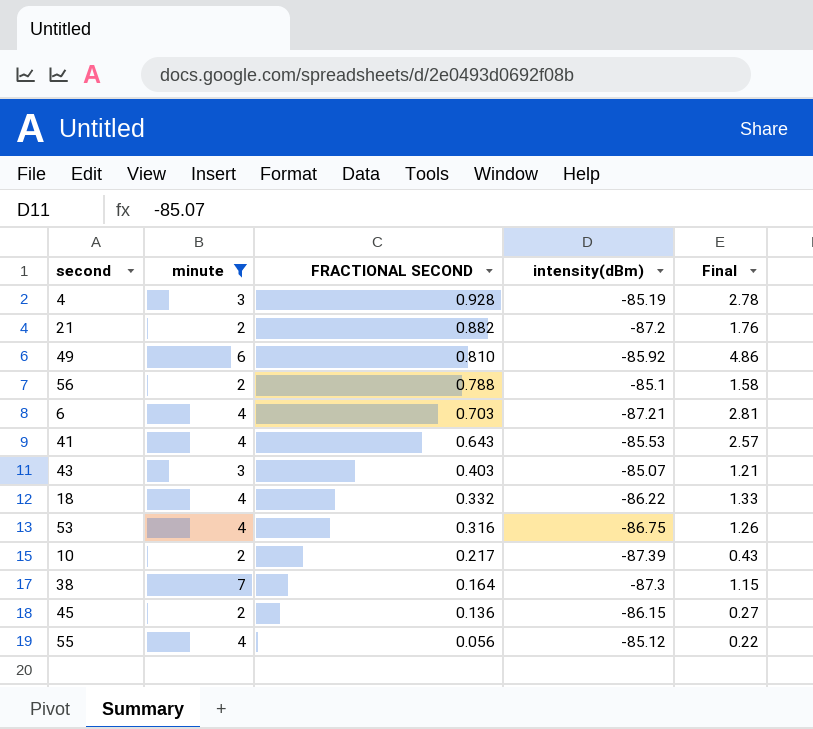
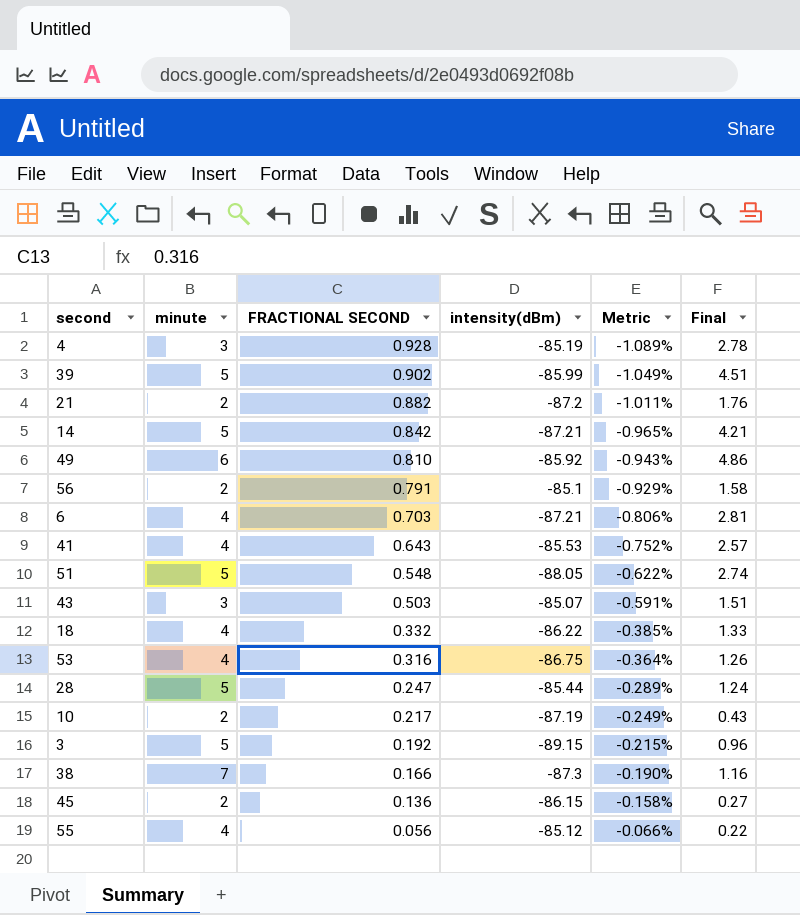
filter: minute != 5 -> none
column Metric | formula: none -> [FRACTIONAL SECOND] / [intensity(dBm)]
56 | FRACTIONAL SECOND: 0.788 -> 0.791
43 | FRACTIONAL SECOND: 0.403 -> 0.503
43 | Final: 1.21 -> 1.51
10 | intensity(dBm): -87.39 -> -87.19
38 | FRACTIONAL SECOND: 0.164 -> 0.166
38 | Final: 1.15 -> 1.16

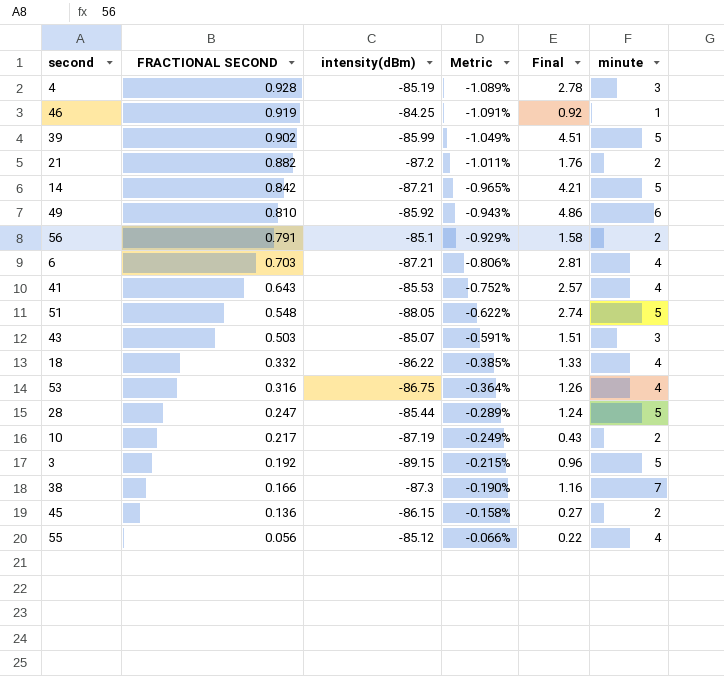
column minute | position: 2 -> 6
row 46: none -> 0.919 | -84.25 | -1.091% | 0.92 | 1

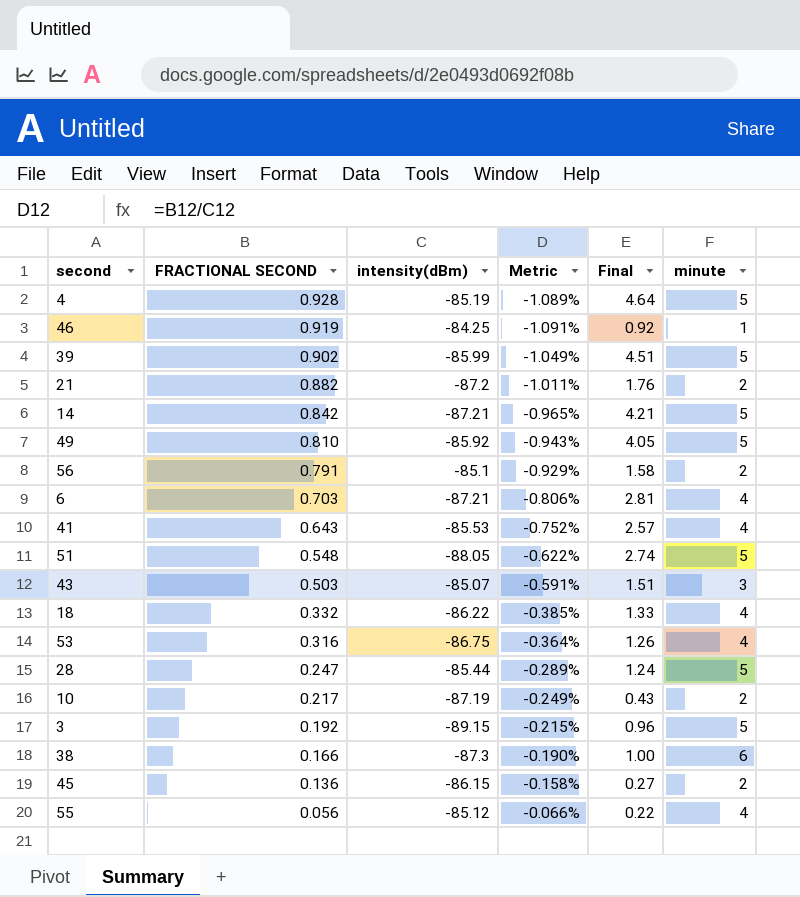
4 | Final: 2.78 -> 4.64
4 | minute: 3 -> 5
49 | Final: 4.86 -> 4.05
49 | minute: 6 -> 5
38 | Final: 1.16 -> 1.00
38 | minute: 7 -> 6

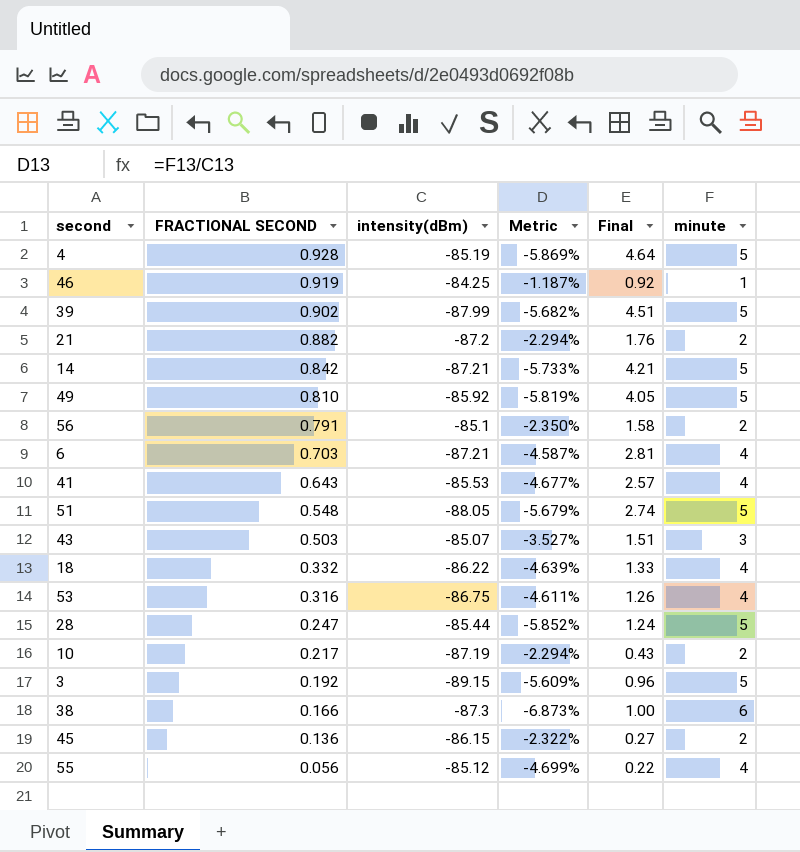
column Metric | formula: [FRACTIONAL SECOND] / [intensity(dBm)] -> [minute] / [intensity(dBm)]
39 | intensity(dBm): -85.99 -> -87.99

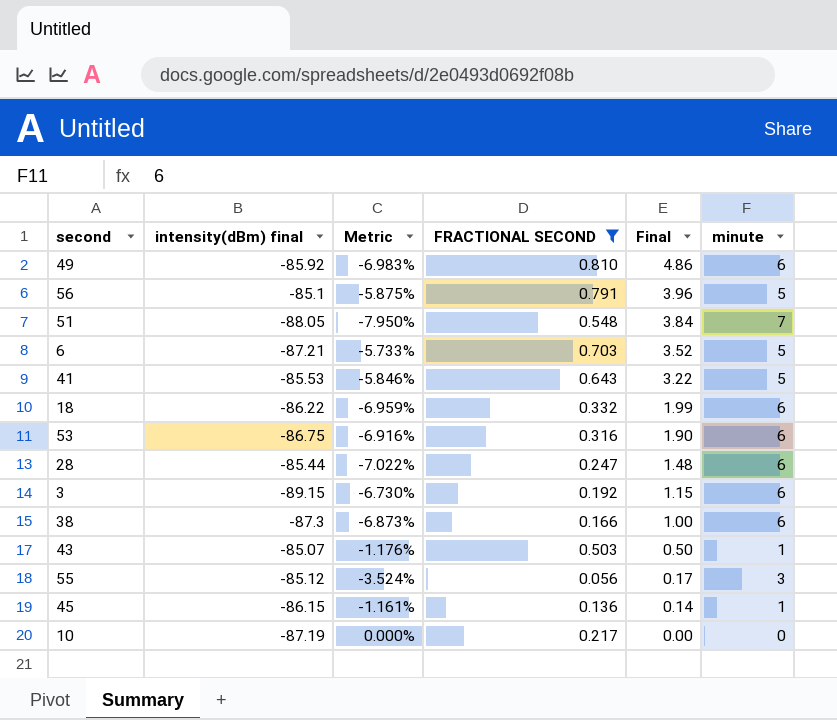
filter: none -> FRACTIONAL SECOND <= 0.810
row order: FRACTIONAL SECOND descending -> Final descending
column name: intensity(dBm) -> intensity(dBm) final
column FRACTIONAL SECOND | position: 2 -> 4
49 | Metric: -5.819% -> -6.983%
49 | Final: 4.05 -> 4.86
49 | minute: 5 -> 6
56 | Metric: -2.350% -> -5.875%
56 | Final: 1.58 -> 3.96
56 | minute: 2 -> 5
51 | Metric: -5.679% -> -7.950%
51 | Final: 2.74 -> 3.84
51 | minute: 5 -> 7
6 | Metric: -4.587% -> -5.733%
6 | Final: 2.81 -> 3.52
6 | minute: 4 -> 5
41 | Metric: -4.677% -> -5.846%
41 | Final: 2.57 -> 3.22
41 | minute: 4 -> 5
18 | Metric: -4.639% -> -6.959%
18 | Final: 1.33 -> 1.99
18 | minute: 4 -> 6
53 | Metric: -4.611% -> -6.916%
53 | Final: 1.26 -> 1.90
53 | minute: 4 -> 6
28 | Metric: -5.852% -> -7.022%
28 | Final: 1.24 -> 1.48
28 | minute: 5 -> 6
3 | Metric: -5.609% -> -6.730%
3 | Final: 0.96 -> 1.15
3 | minute: 5 -> 6
43 | Metric: -3.527% -> -1.176%
43 | Final: 1.51 -> 0.50
43 | minute: 3 -> 1
55 | Metric: -4.699% -> -3.524%
55 | Final: 0.22 -> 0.17
55 | minute: 4 -> 3
45 | Metric: -2.322% -> -1.161%
45 | Final: 0.27 -> 0.14
45 | minute: 2 -> 1
10 | Metric: -2.294% -> 0.000%
10 | Final: 0.43 -> 0.00
10 | minute: 2 -> 0

